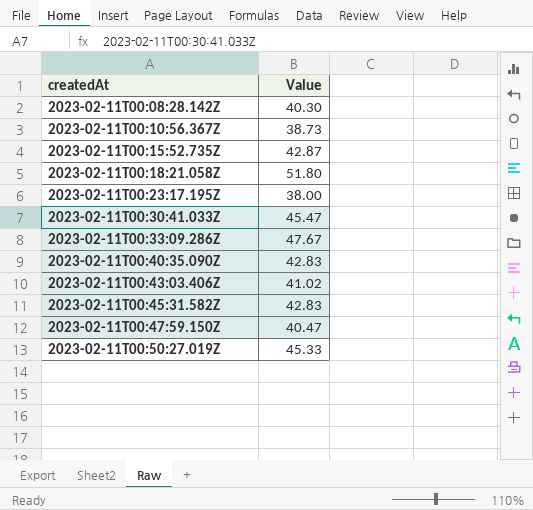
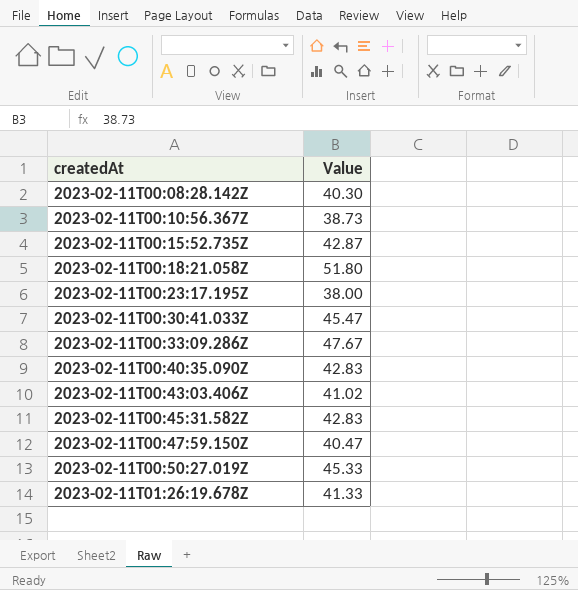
row 2023-02-11T01:26:19.678Z: none -> 41.33

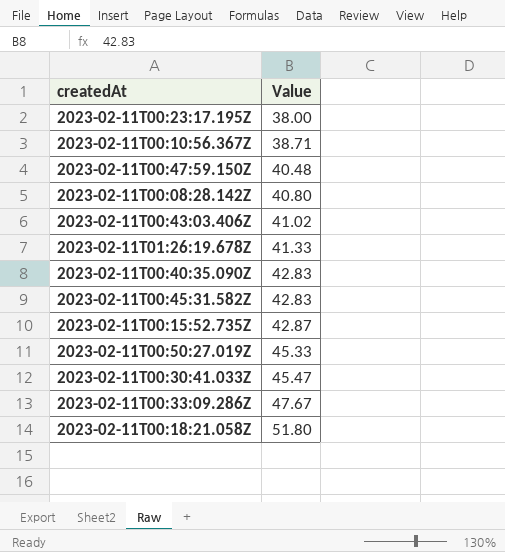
row order: createdAt ascending -> Value ascending
2023-02-11T00:10:56.367Z | Value: 38.73 -> 38.71
2023-02-11T00:47:59.150Z | Value: 40.47 -> 40.48
2023-02-11T00:08:28.142Z | Value: 40.30 -> 40.80

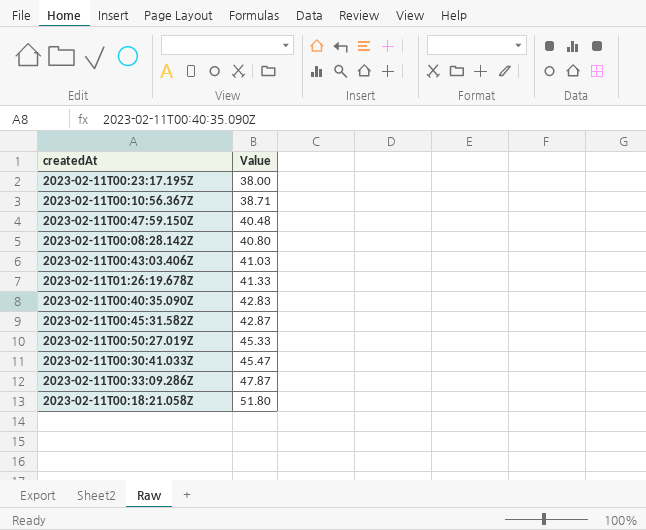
row 2023-02-11T00:15:52.735Z: 42.87 -> none
2023-02-11T00:43:03.406Z | Value: 41.02 -> 41.03
2023-02-11T00:45:31.582Z | Value: 42.83 -> 42.87
2023-02-11T00:33:09.286Z | Value: 47.67 -> 47.87

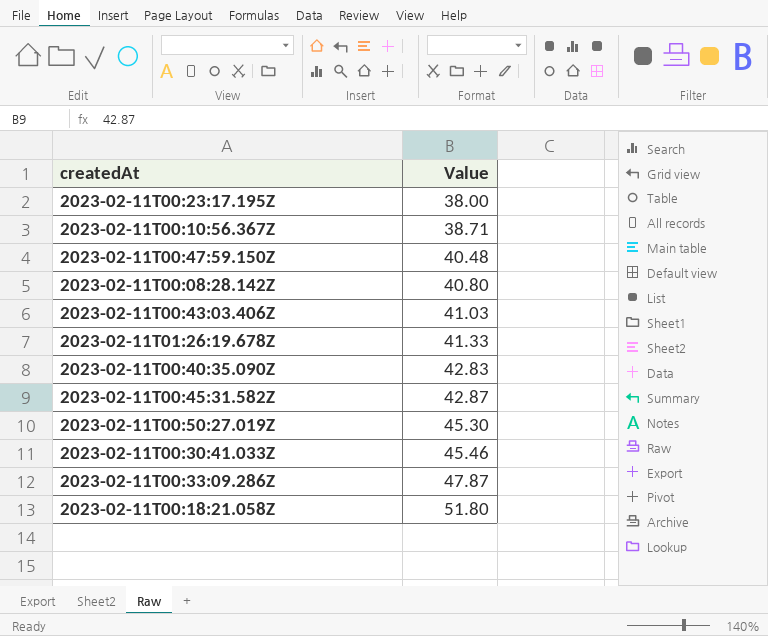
2023-02-11T00:50:27.019Z | Value: 45.33 -> 45.30
2023-02-11T00:30:41.033Z | Value: 45.47 -> 45.46

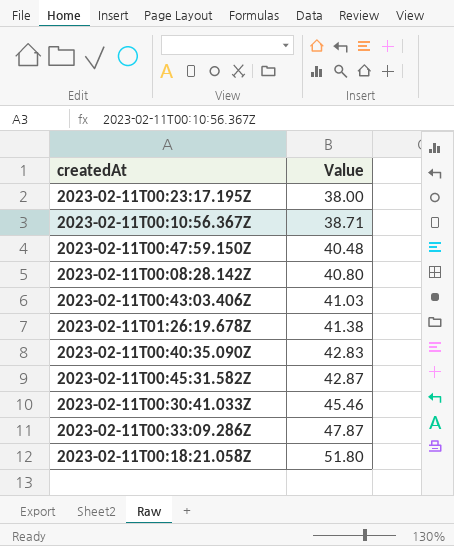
row 2023-02-11T00:50:27.019Z: 45.30 -> none
2023-02-11T01:26:19.678Z | Value: 41.33 -> 41.38

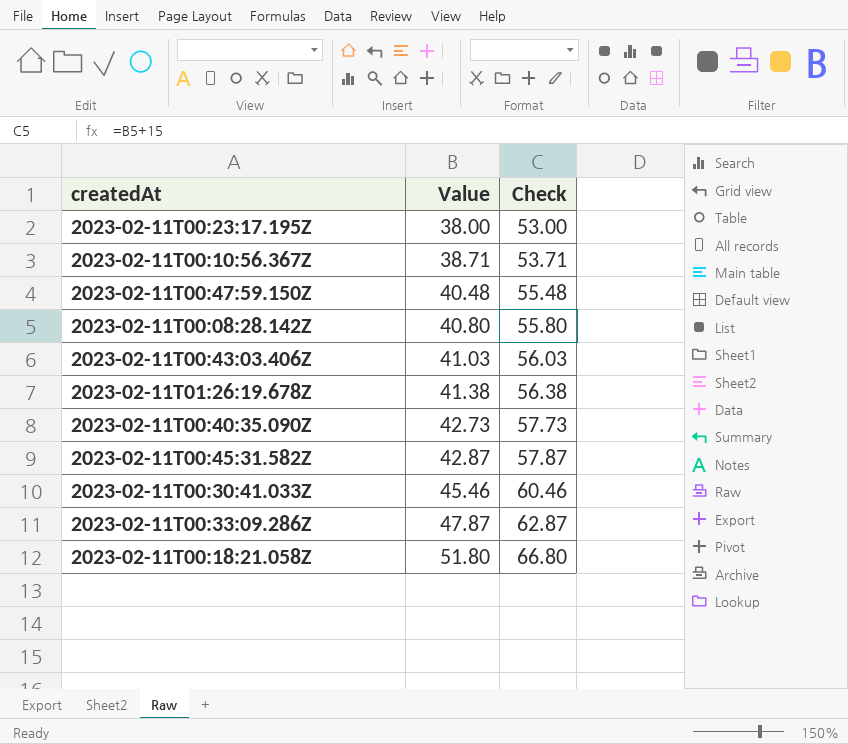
column Check | formula: none -> [Value] + 15
2023-02-11T00:40:35.090Z | Value: 42.83 -> 42.73

